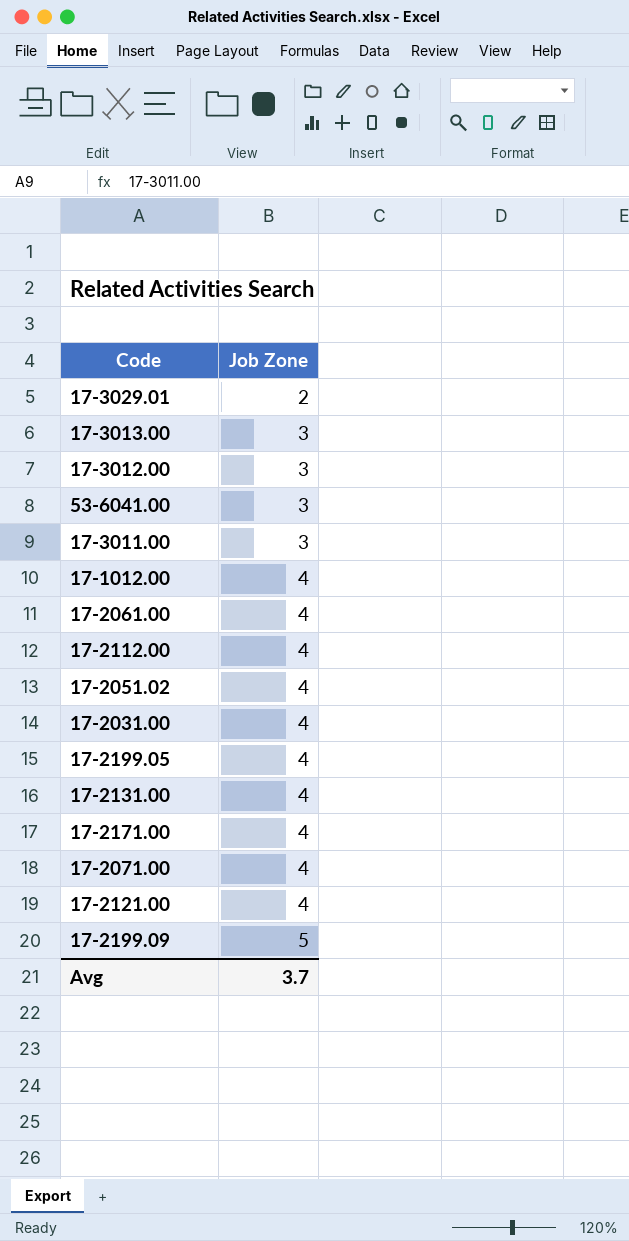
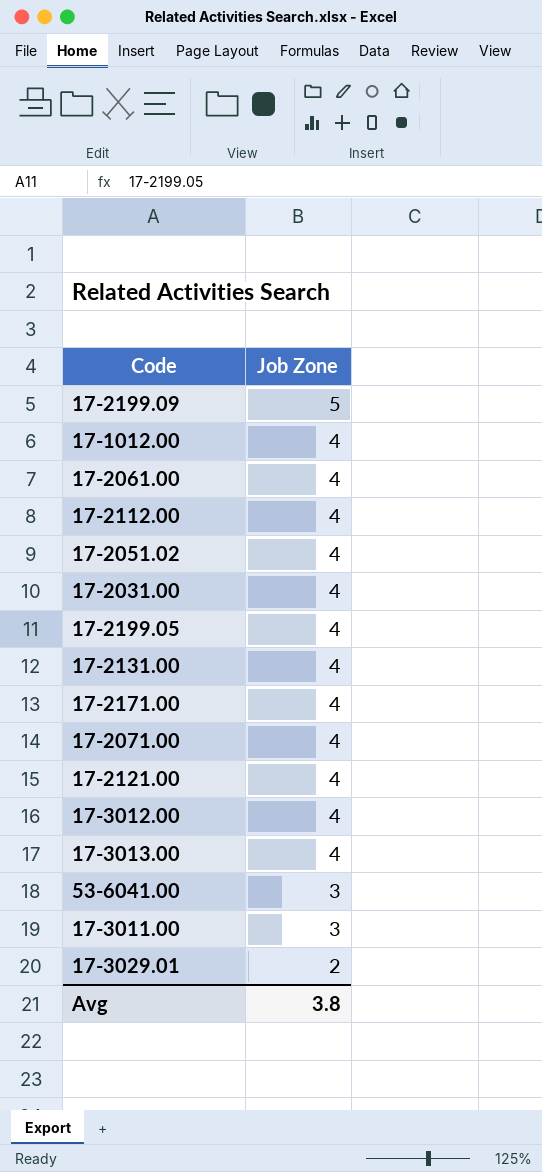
row order: Job Zone ascending -> Job Zone descending
17-3012.00 | Job Zone: 3 -> 4
17-3013.00 | Job Zone: 3 -> 4
Avg | Job Zone: 3.7 -> 3.8

